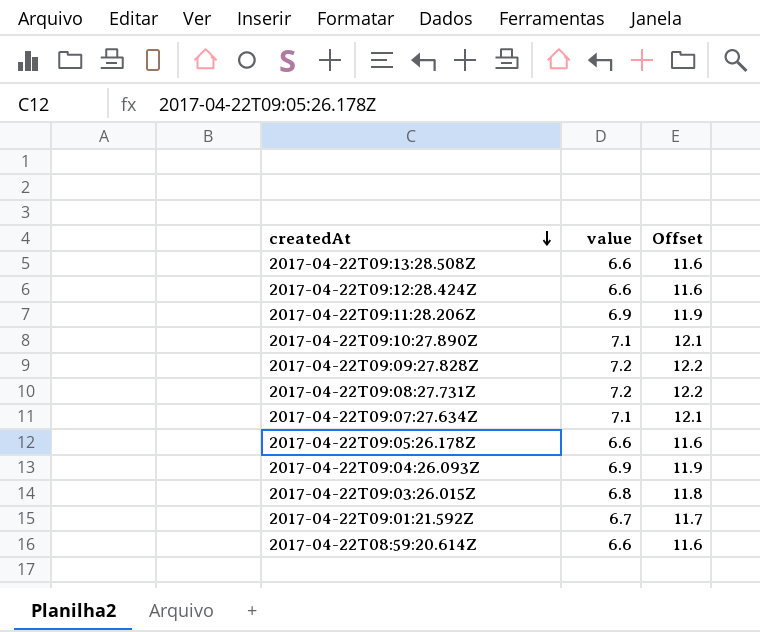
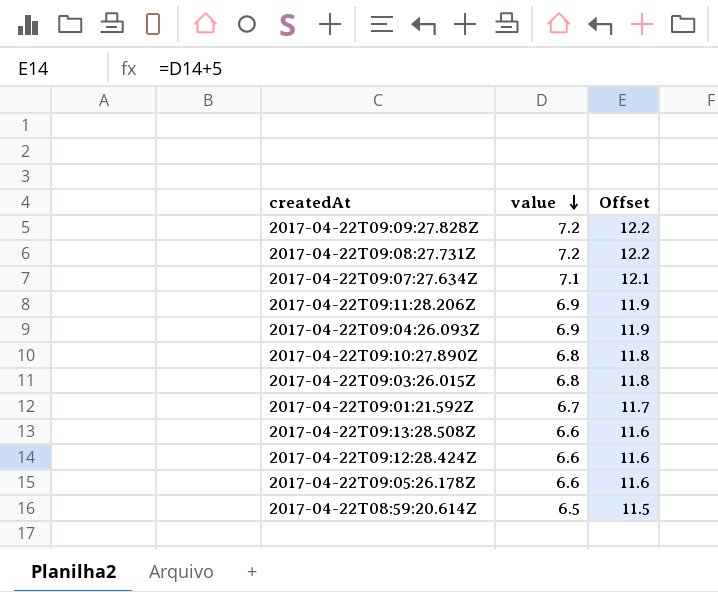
row order: createdAt descending -> value descending
2017-04-22T09:10:27.890Z | value: 7.1 -> 6.8
2017-04-22T09:10:27.890Z | Offset: 12.1 -> 11.8
2017-04-22T08:59:20.614Z | value: 6.6 -> 6.5
2017-04-22T08:59:20.614Z | Offset: 11.6 -> 11.5

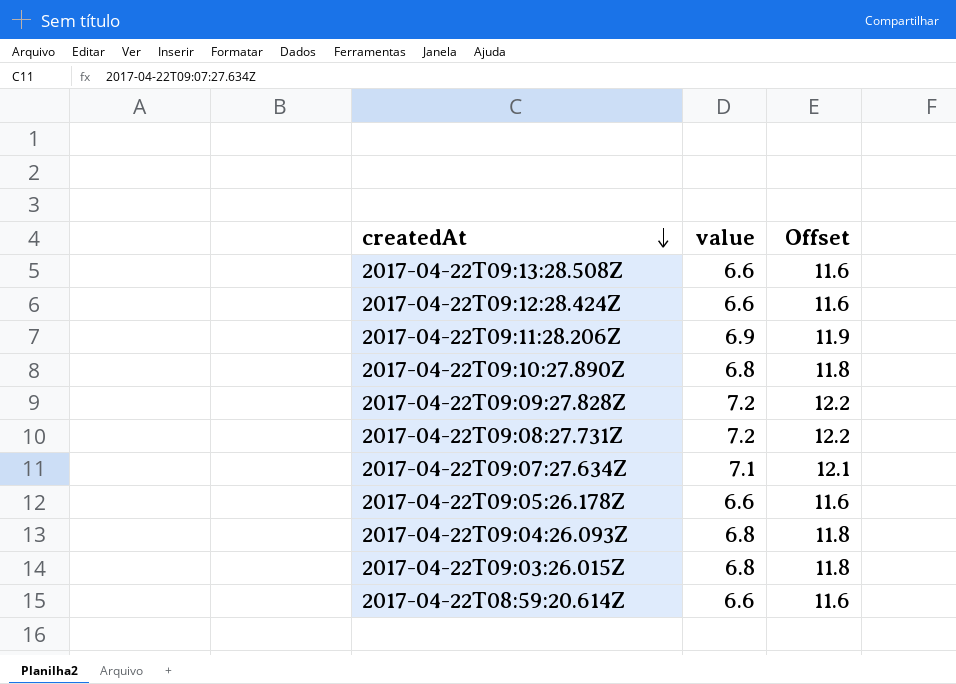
row order: value descending -> createdAt descending
row 2017-04-22T09:01:21.592Z: 6.7 | 11.7 -> none
2017-04-22T09:04:26.093Z | value: 6.9 -> 6.8
2017-04-22T09:04:26.093Z | Offset: 11.9 -> 11.8
2017-04-22T08:59:20.614Z | value: 6.5 -> 6.6
2017-04-22T08:59:20.614Z | Offset: 11.5 -> 11.6

